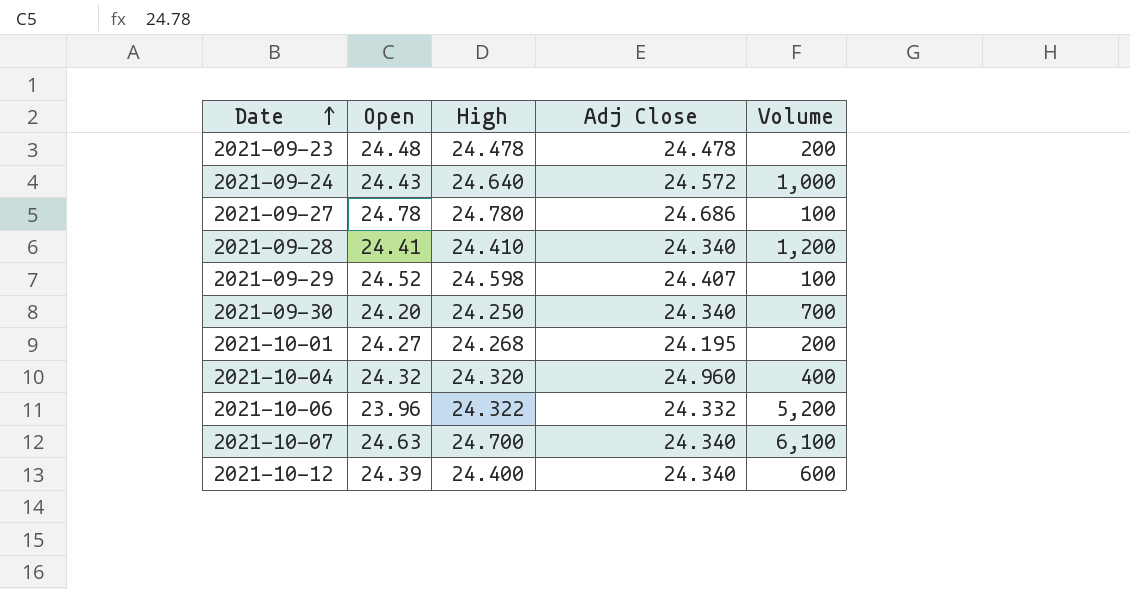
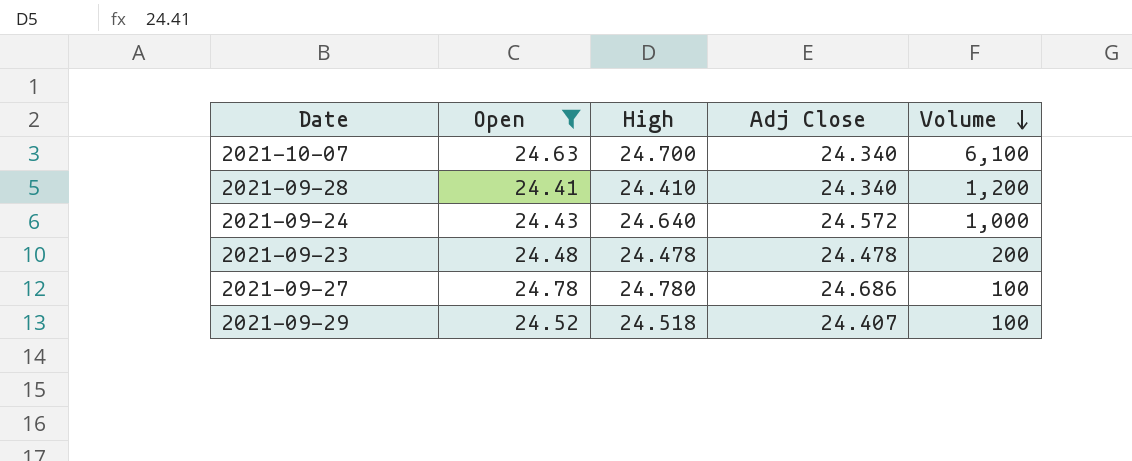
filter: none -> Open >= 24.41
row order: Date ascending -> Volume descending
2021-09-29 | High: 24.598 -> 24.518

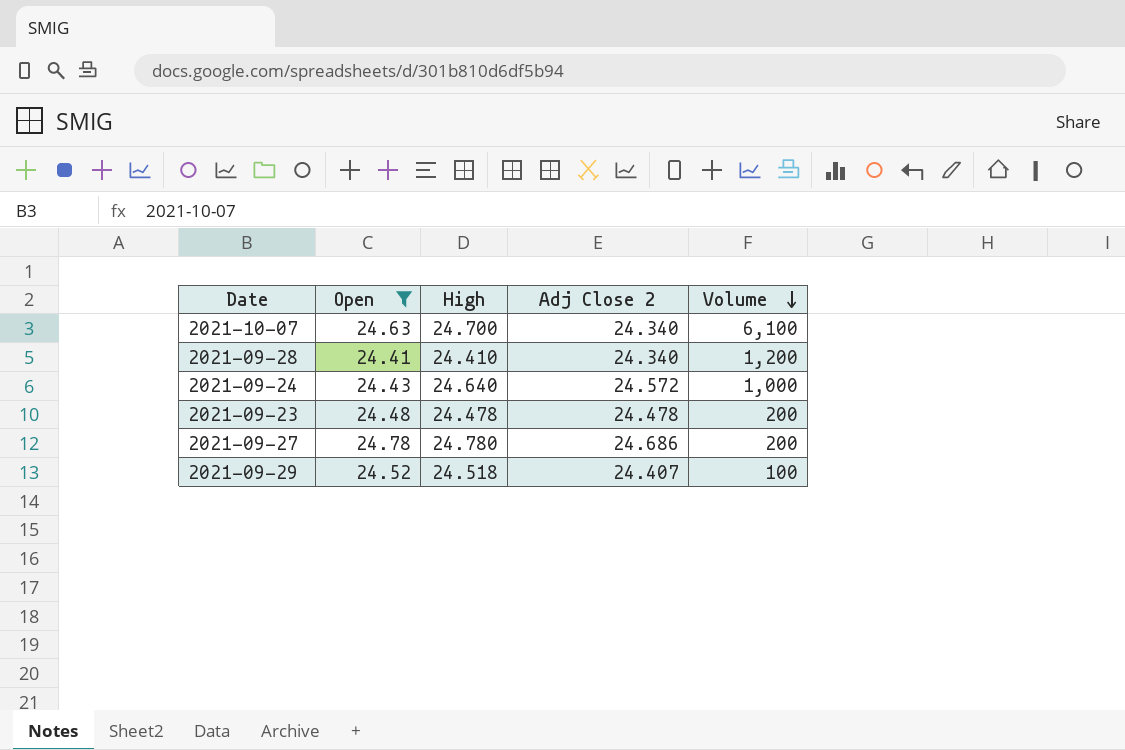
column name: Adj Close -> Adj Close 2
2021-09-27 | Volume: 100 -> 200

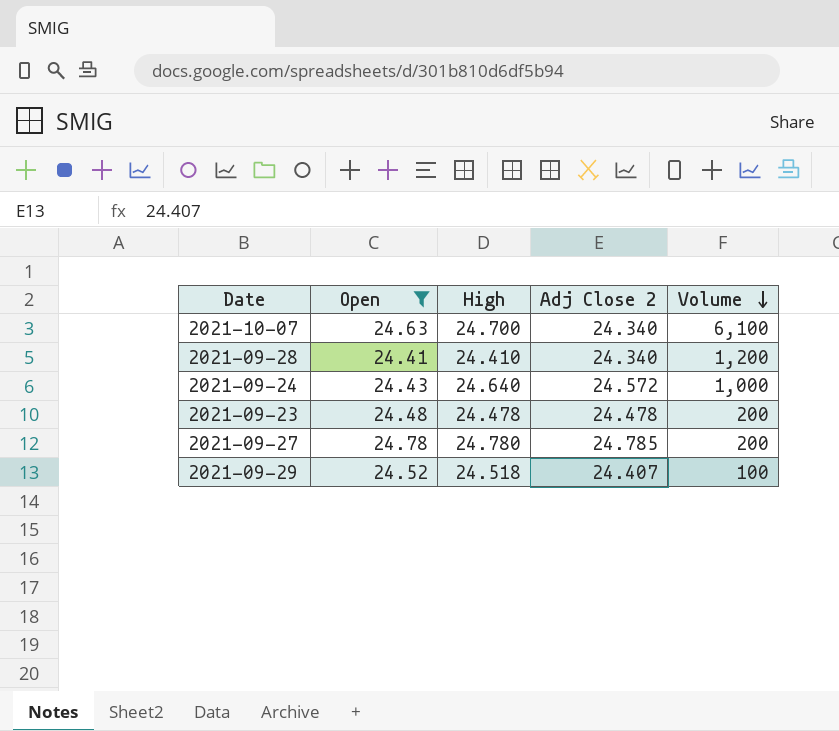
2021-09-27 | Adj Close 2: 24.686 -> 24.785

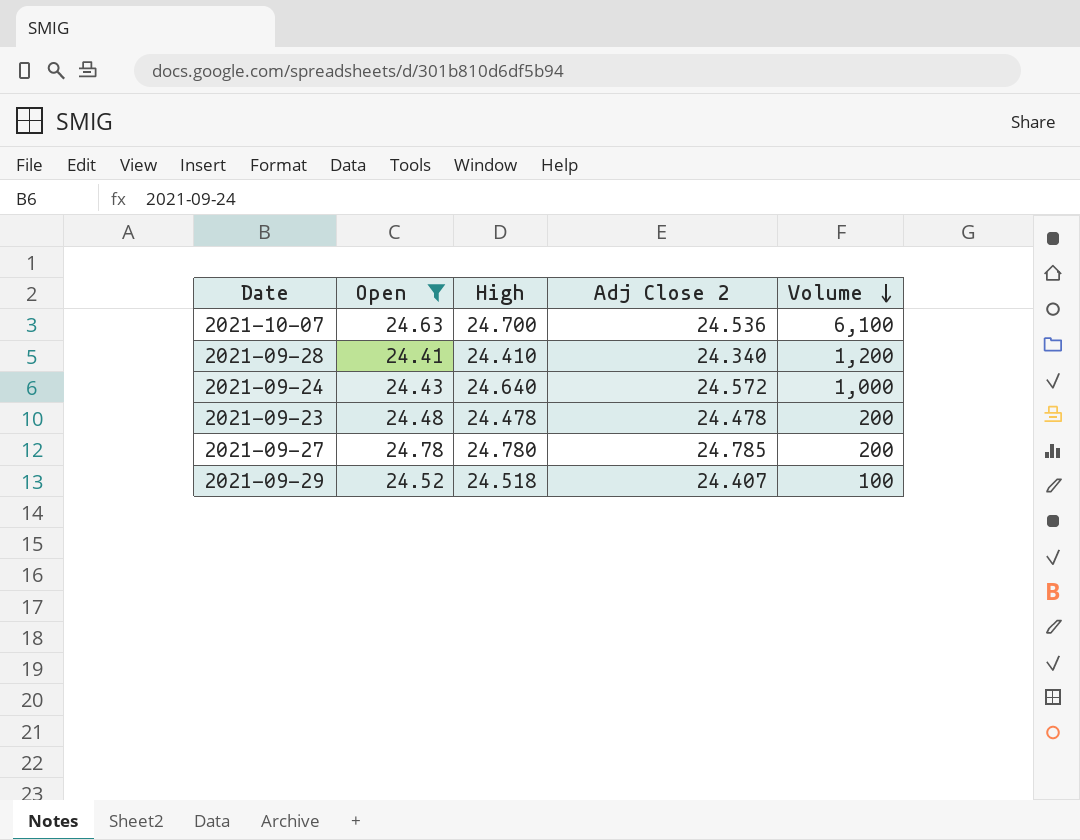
2021-10-07 | Adj Close 2: 24.340 -> 24.536

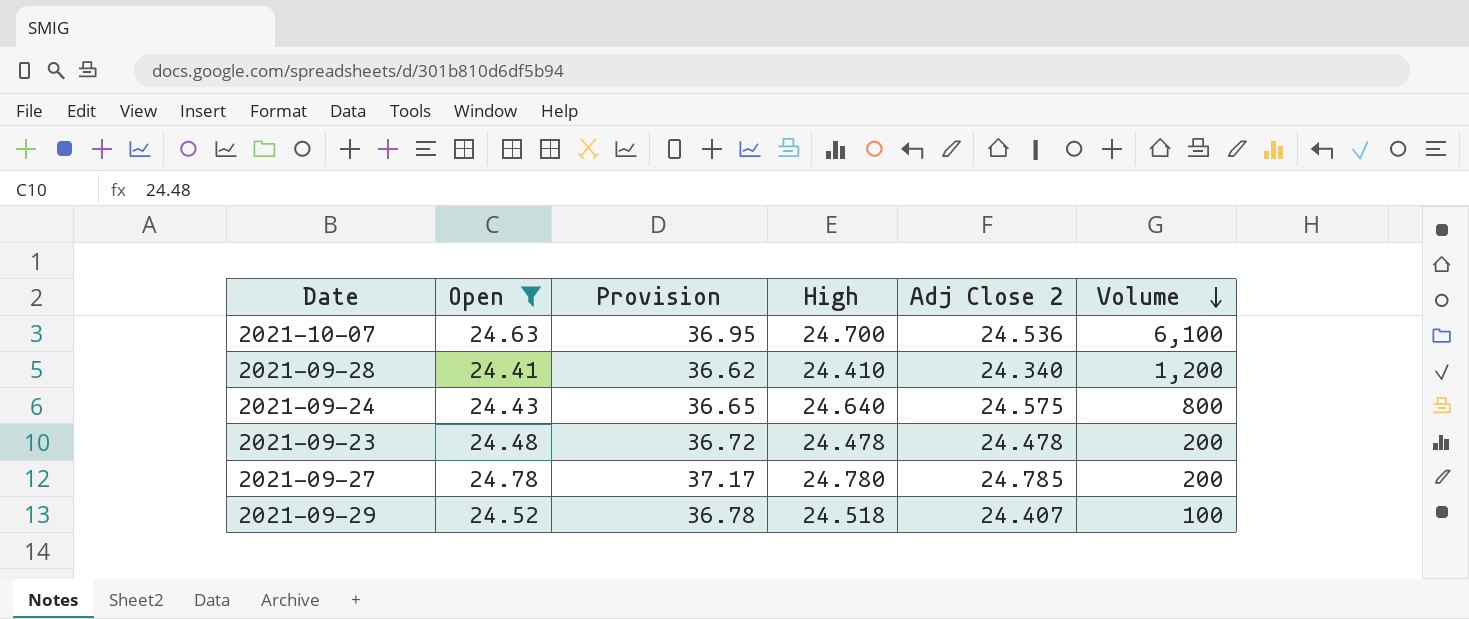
column Provision | formula: none -> [Open] * 1.5
2021-09-24 | Adj Close 2: 24.572 -> 24.575
2021-09-24 | Volume: 1,000 -> 800

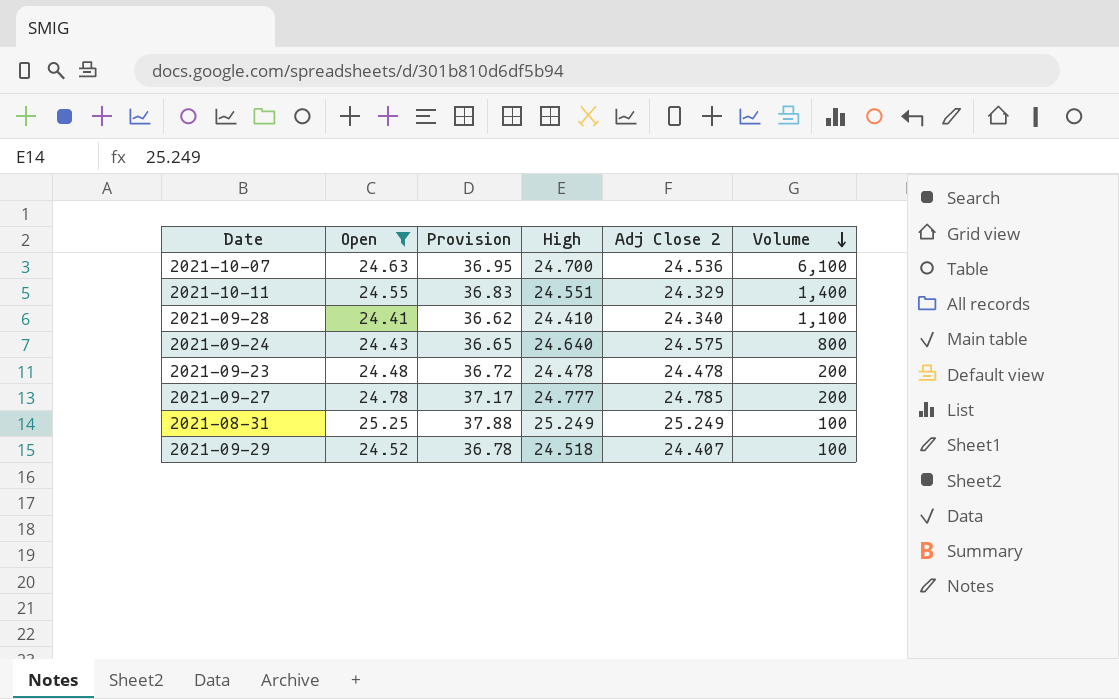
row 2021-10-11: none -> 24.55 | 36.83 | 24.551 | 24.329 | 1,400
2021-09-28 | Volume: 1,200 -> 1,100
2021-09-27 | High: 24.780 -> 24.777
row 2021-08-31: none -> 25.25 | 37.88 | 25.249 | 25.249 | 100

